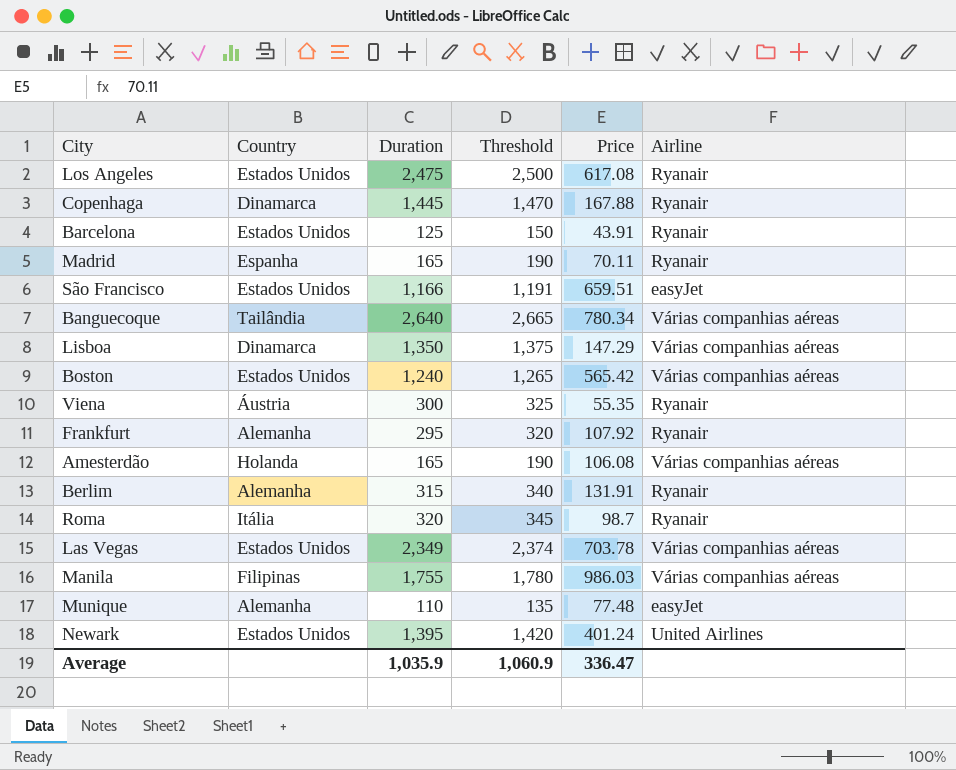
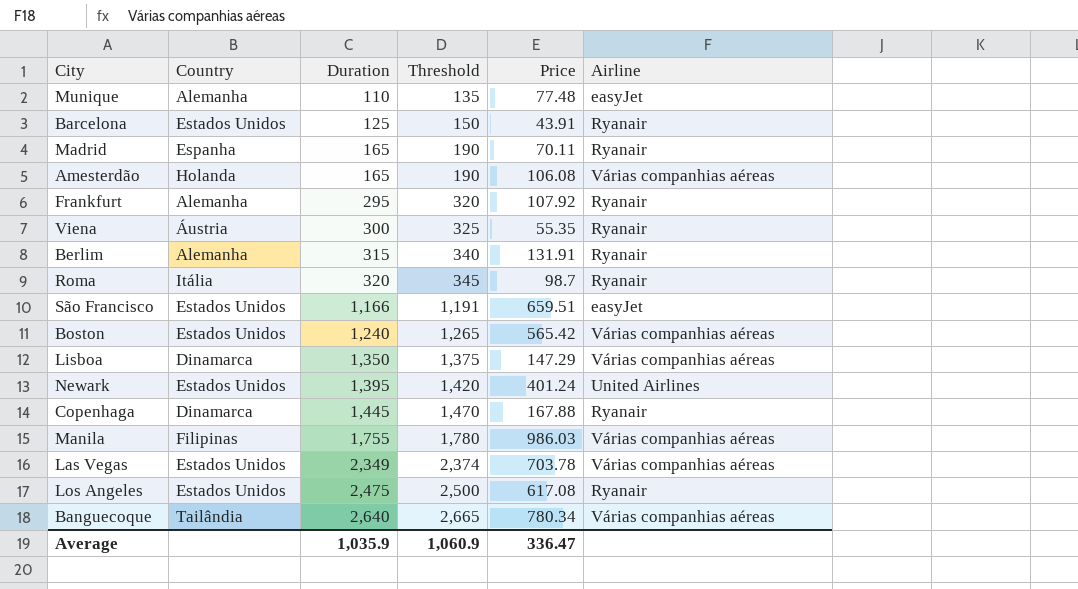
row order: none -> Duration ascending

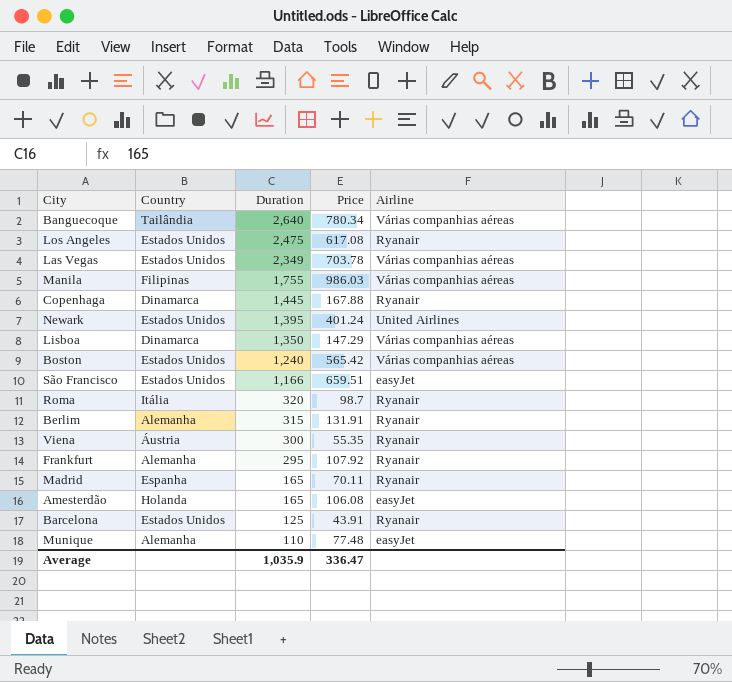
row order: Duration ascending -> Duration descending
column Threshold | formula: [Duration] + 25 -> none
Amesterdão | Airline: Várias companhias aéreas -> easyJet

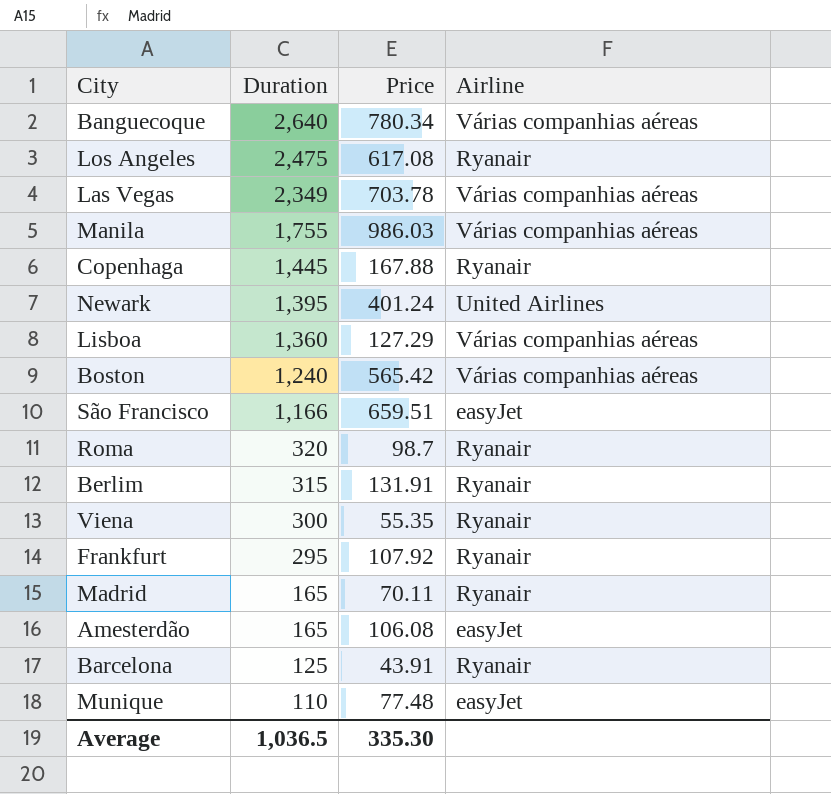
column Country | position: 2 -> none
Lisboa | Duration: 1,350 -> 1,360
Lisboa | Price: 147.29 -> 127.29
Average | Duration: 1,035.9 -> 1,036.5
Average | Price: 336.47 -> 335.30

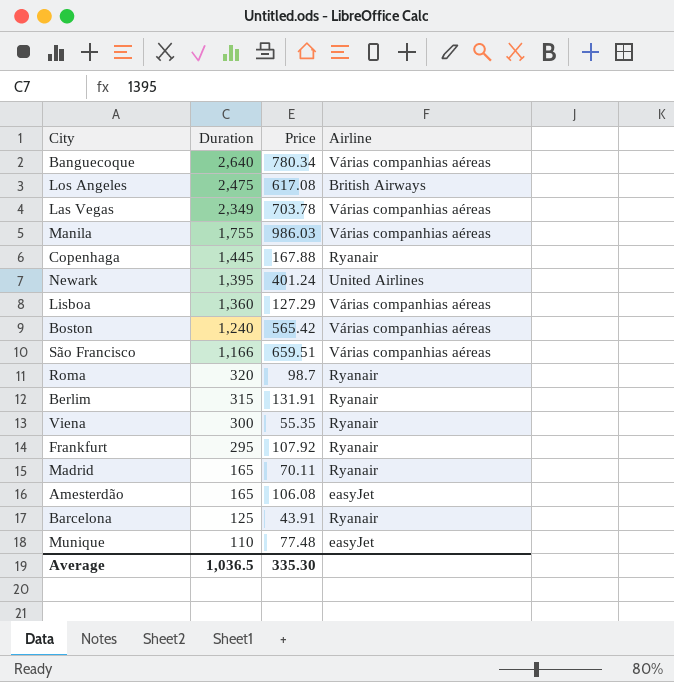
Los Angeles | Airline: Ryanair -> British Airways
São Francisco | Airline: easyJet -> Várias companhias aéreas

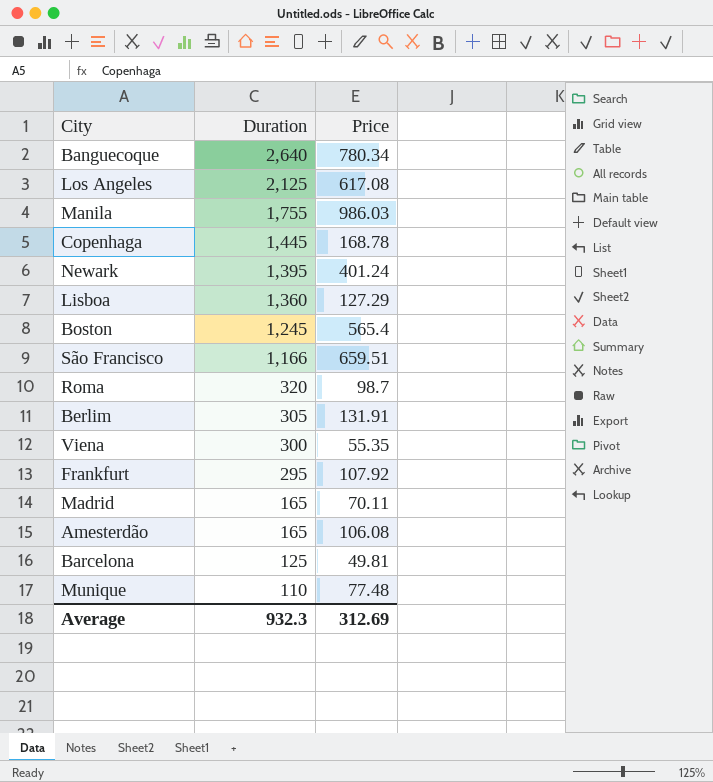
column Airline | position: 4 -> none
row Las Vegas: 2,349 | 703.78 | Várias companhias aéreas -> none
Los Angeles | Duration: 2,475 -> 2,125
Copenhaga | Price: 167.88 -> 168.78
Boston | Duration: 1,240 -> 1,245
Boston | Price: 565.42 -> 565.4
Berlim | Duration: 315 -> 305
Barcelona | Price: 43.91 -> 49.81
Average | Duration: 1,036.5 -> 932.3
Average | Price: 335.30 -> 312.69

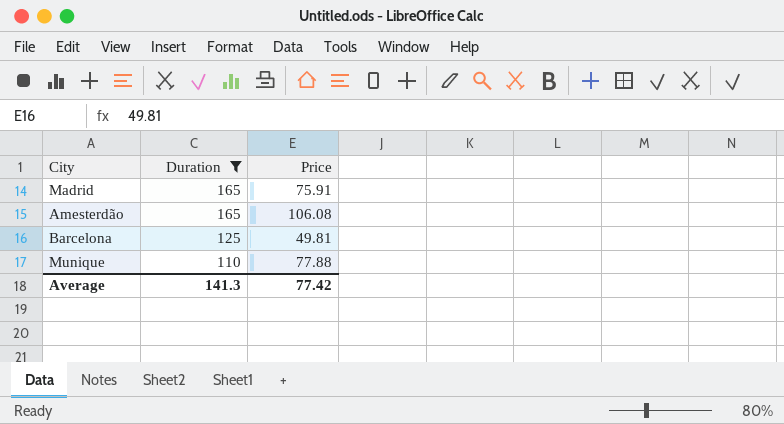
filter: none -> Duration <= 165
Madrid | Price: 70.11 -> 75.91
Munique | Price: 77.48 -> 77.88
Average | Duration: 932.3 -> 141.3
Average | Price: 312.69 -> 77.42

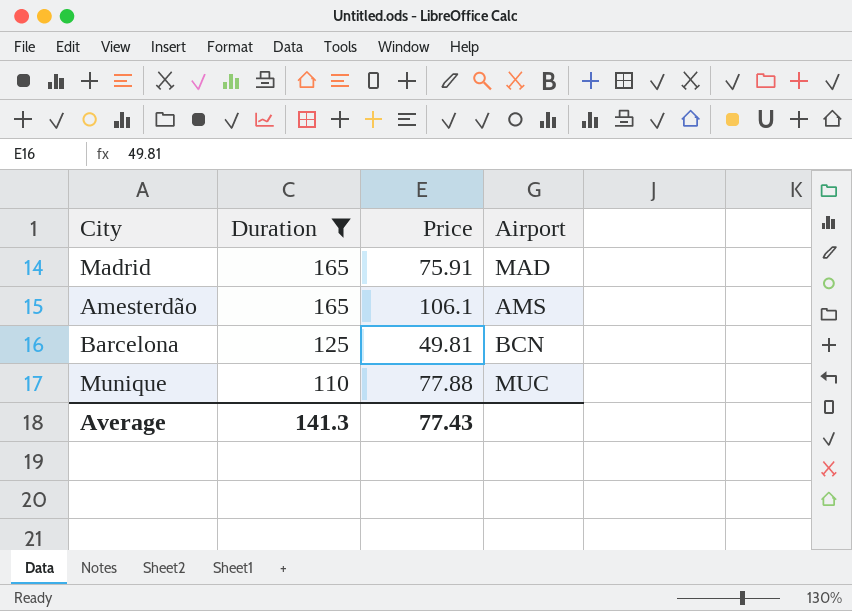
column Airport | position: none -> 4
Amesterdão | Price: 106.08 -> 106.1
Average | Price: 77.42 -> 77.43

